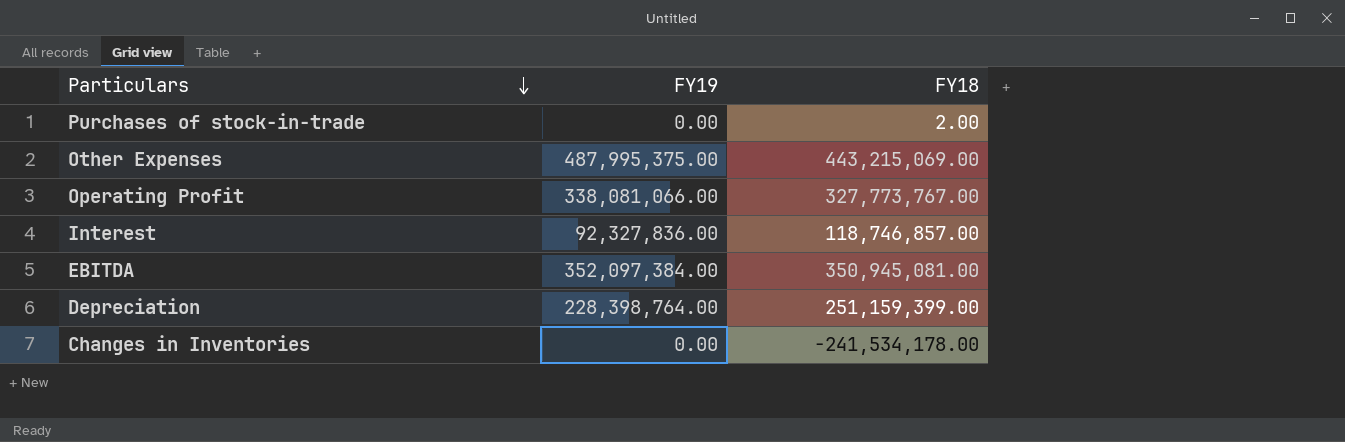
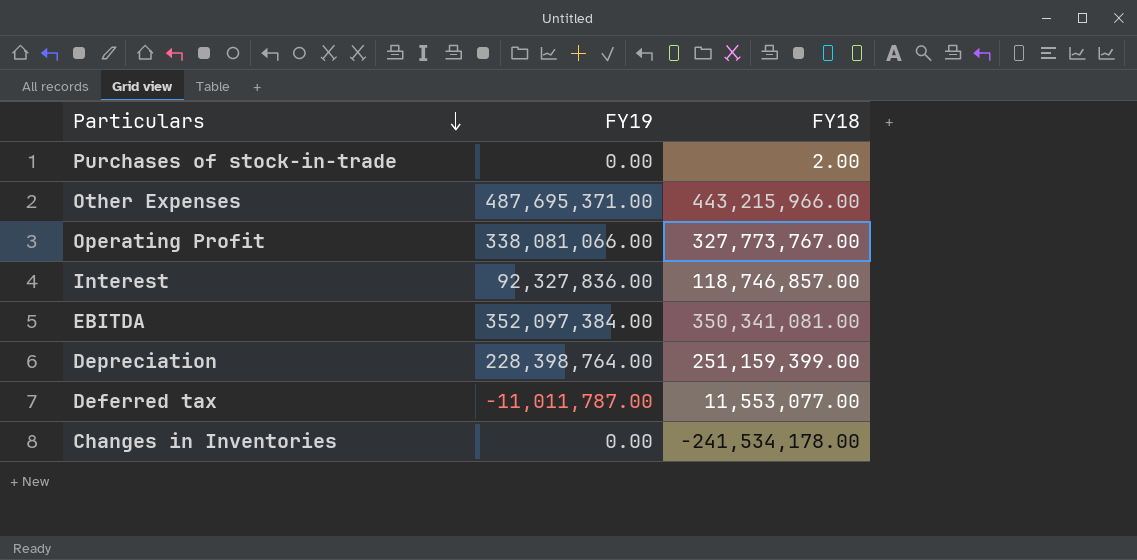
Other Expenses | FY19: 487,995,375.00 -> 487,695,371.00
Other Expenses | FY18: 443,215,069.00 -> 443,215,966.00
EBITDA | FY18: 350,945,081.00 -> 350,341,081.00
row Deferred tax: none -> -11,011,787.00 | 11,553,077.00

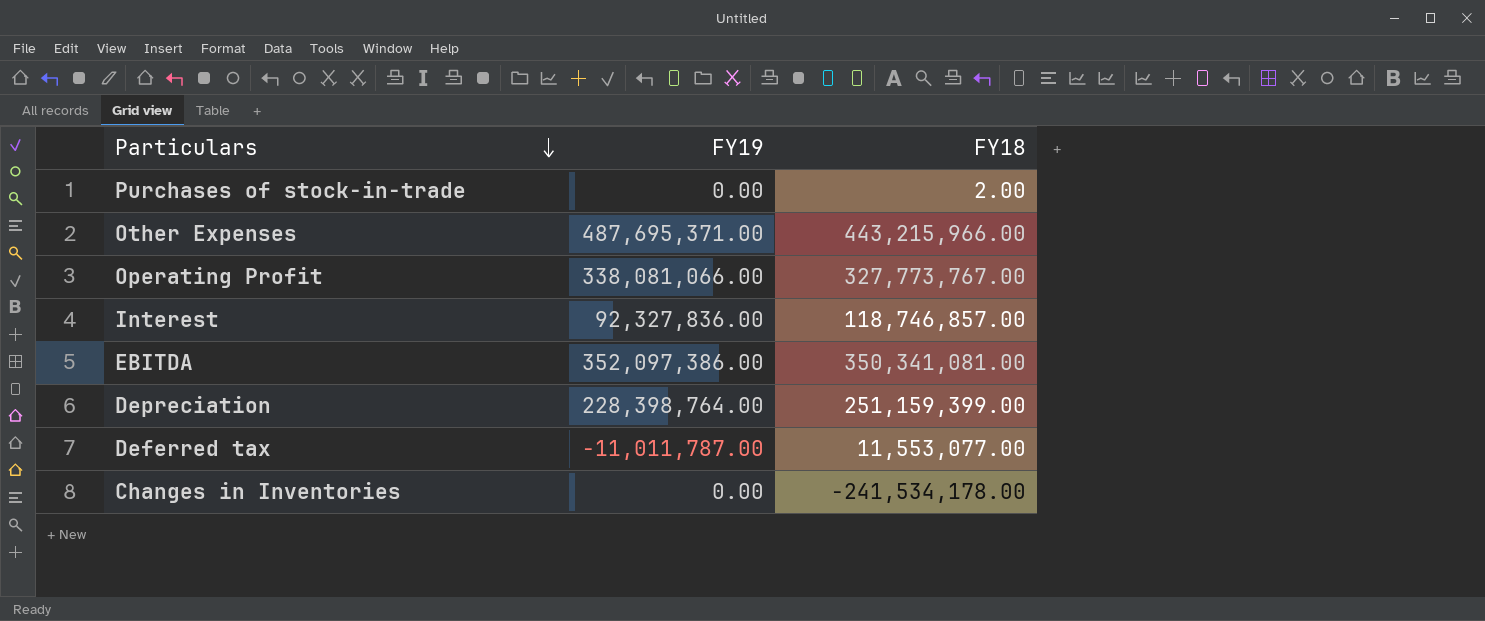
EBITDA | FY19: 352,097,384.00 -> 352,097,386.00

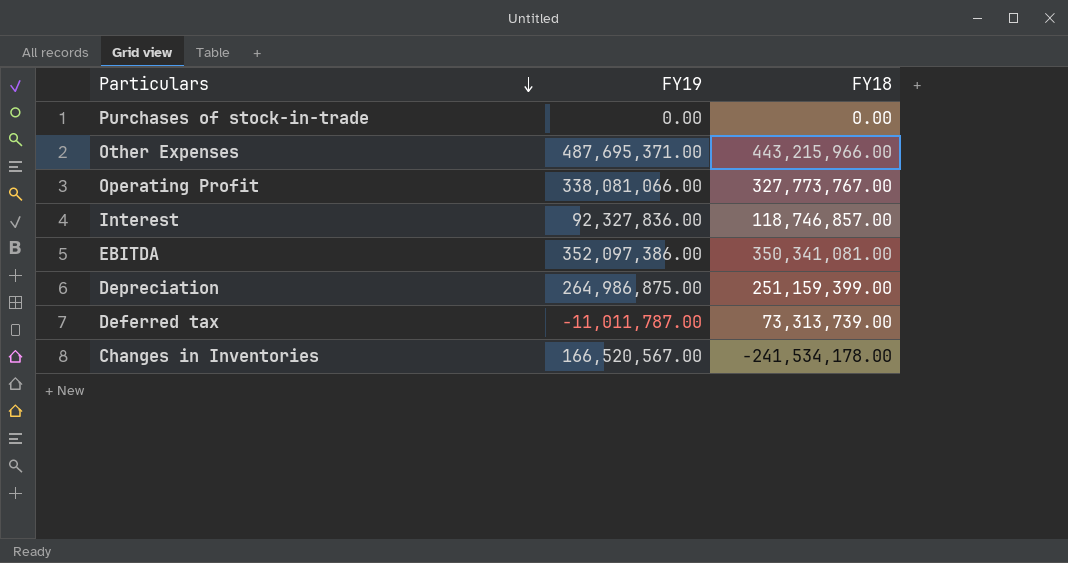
Purchases of stock-in-trade | FY18: 2.00 -> 0.00
Depreciation | FY19: 228,398,764.00 -> 264,986,875.00
Deferred tax | FY18: 11,553,077.00 -> 73,313,739.00
Changes in Inventories | FY19: 0.00 -> 166,520,567.00

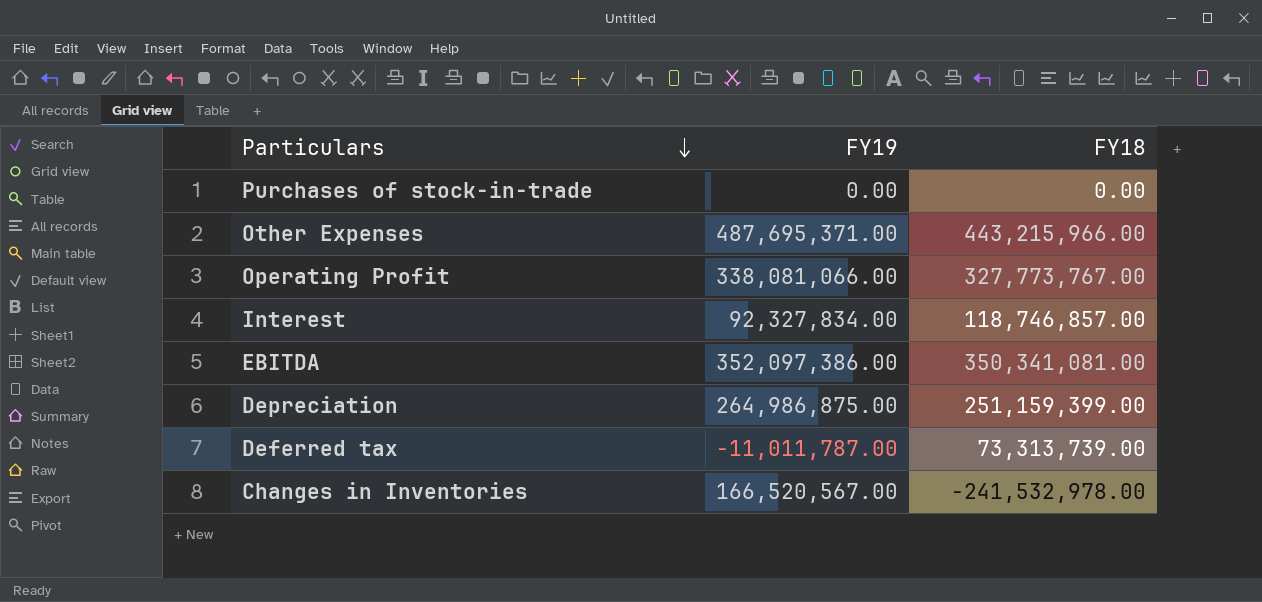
Interest | FY19: 92,327,836.00 -> 92,327,834.00
Changes in Inventories | FY18: -241,534,178.00 -> -241,532,978.00

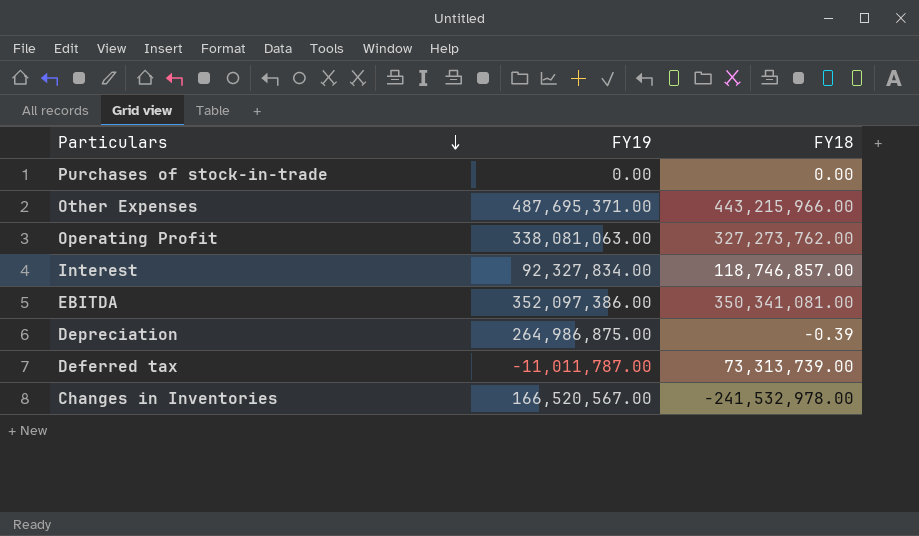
Operating Profit | FY19: 338,081,066.00 -> 338,081,063.00
Operating Profit | FY18: 327,773,767.00 -> 327,273,762.00
Depreciation | FY18: 251,159,399.00 -> -0.39

